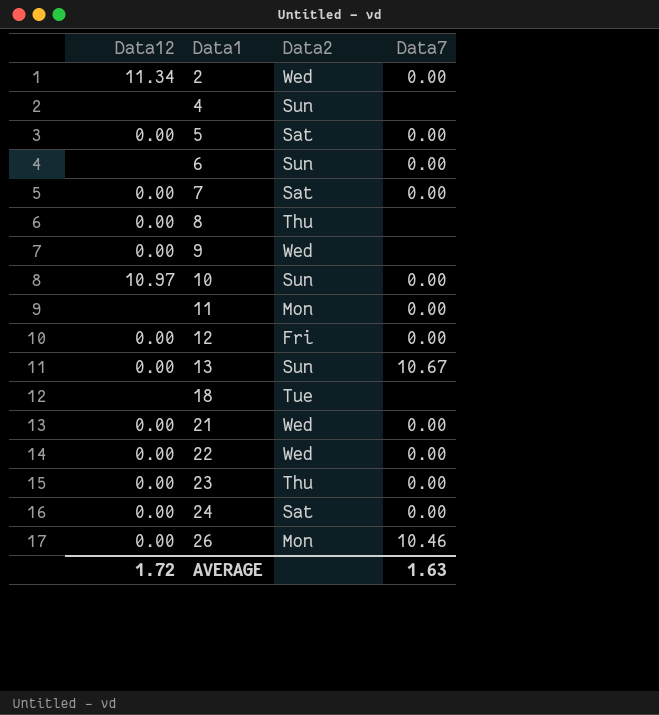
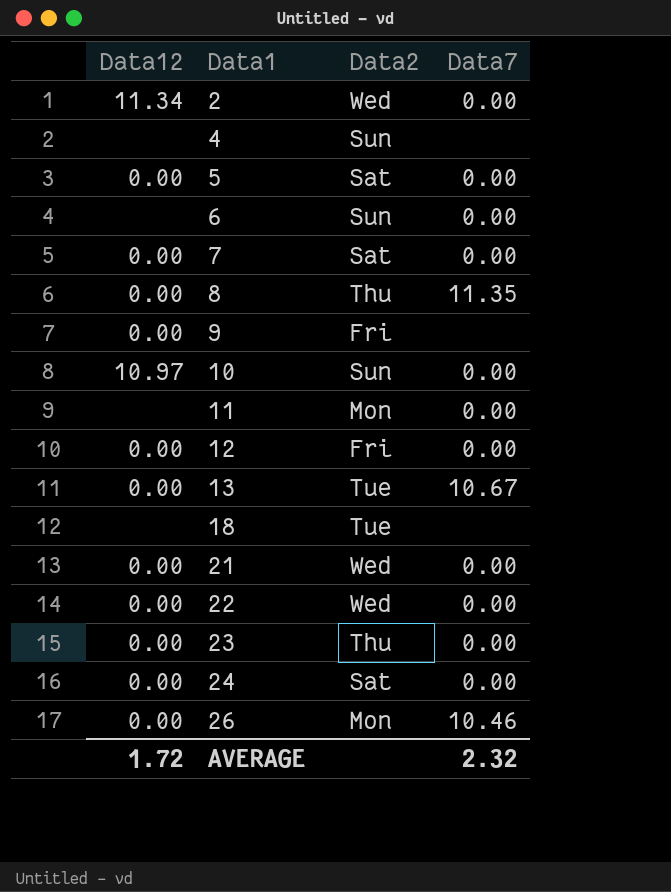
8 | Data7: none -> 11.35
9 | Data2: Wed -> Fri
13 | Data2: Sun -> Tue
AVERAGE | Data7: 1.63 -> 2.32

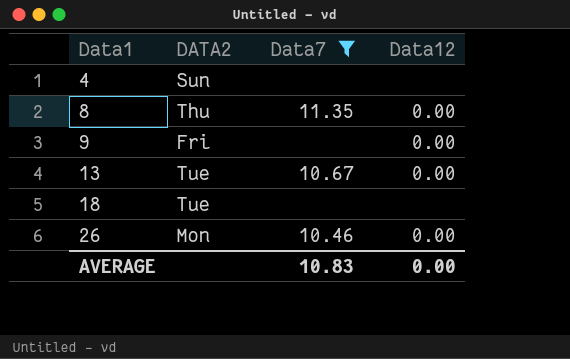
filter: none -> Data7 != 0.00
column name: Data2 -> DATA2
column Data12 | position: 1 -> 4
AVERAGE | Data7: 2.32 -> 10.83
AVERAGE | Data12: 1.72 -> 0.00

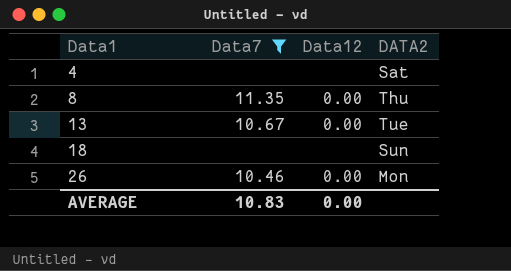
column DATA2 | position: 2 -> 4
row 9: Fri | none | 0.00 -> none
4 | DATA2: Sun -> Sat
18 | DATA2: Tue -> Sun

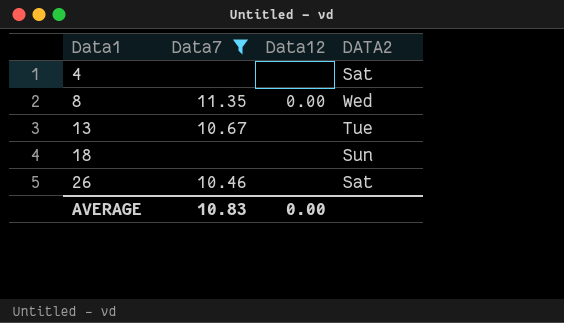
8 | DATA2: Thu -> Wed
13 | Data12: 0.00 -> none
26 | Data12: 0.00 -> none
26 | DATA2: Mon -> Sat

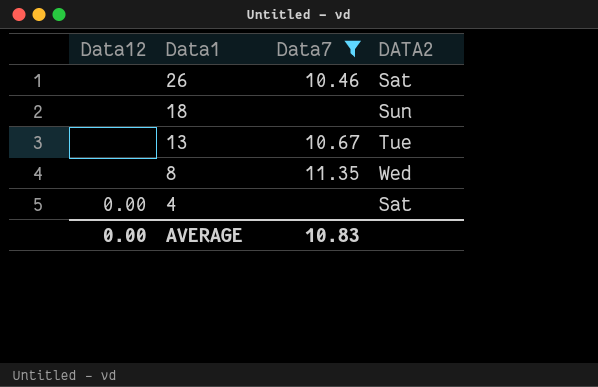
row order: Data1 ascending -> Data1 descending
column Data12 | position: 3 -> 1
8 | Data12: 0.00 -> none
4 | Data12: none -> 0.00

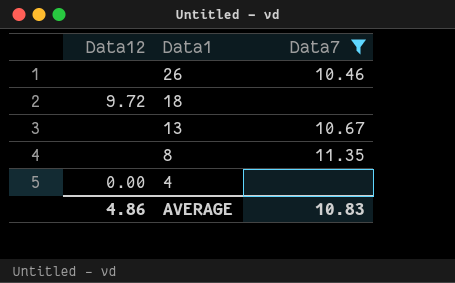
column DATA2 | position: 4 -> none
18 | Data12: none -> 9.72
AVERAGE | Data12: 0.00 -> 4.86

